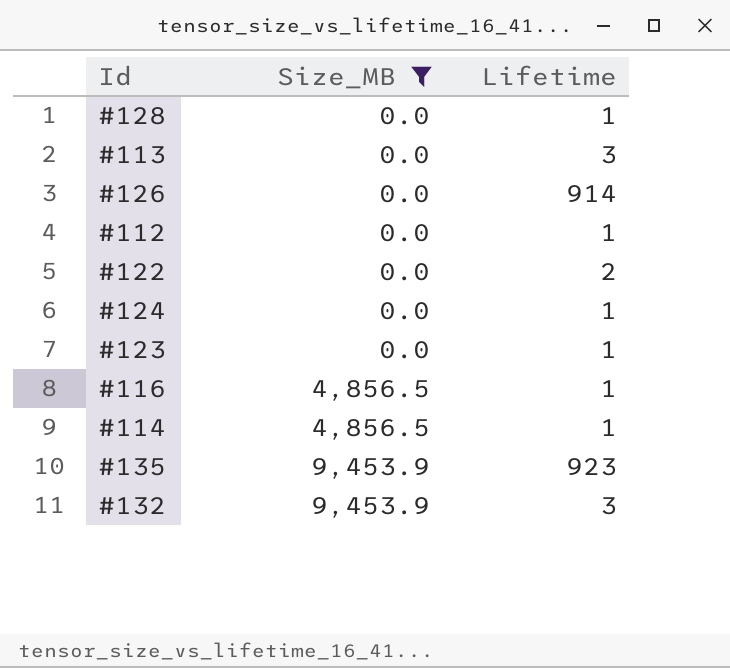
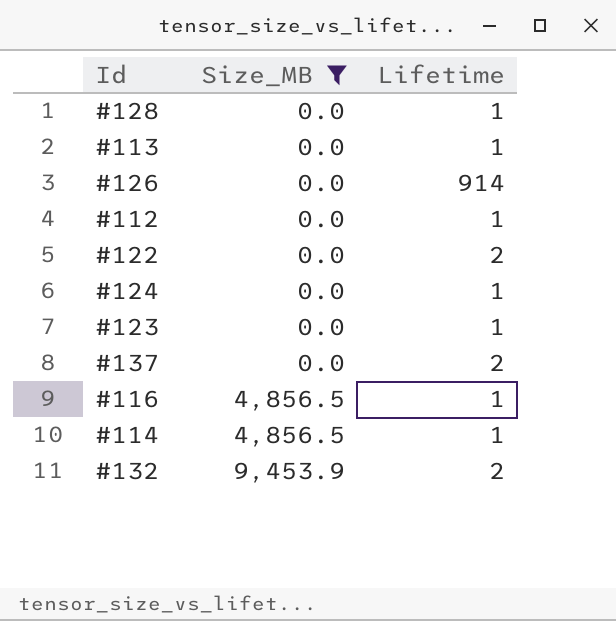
row #135: 9,453.9 | 923 -> none
#113 | Lifetime: 3 -> 1
row #137: none -> 0.0 | 2
#132 | Lifetime: 3 -> 2

